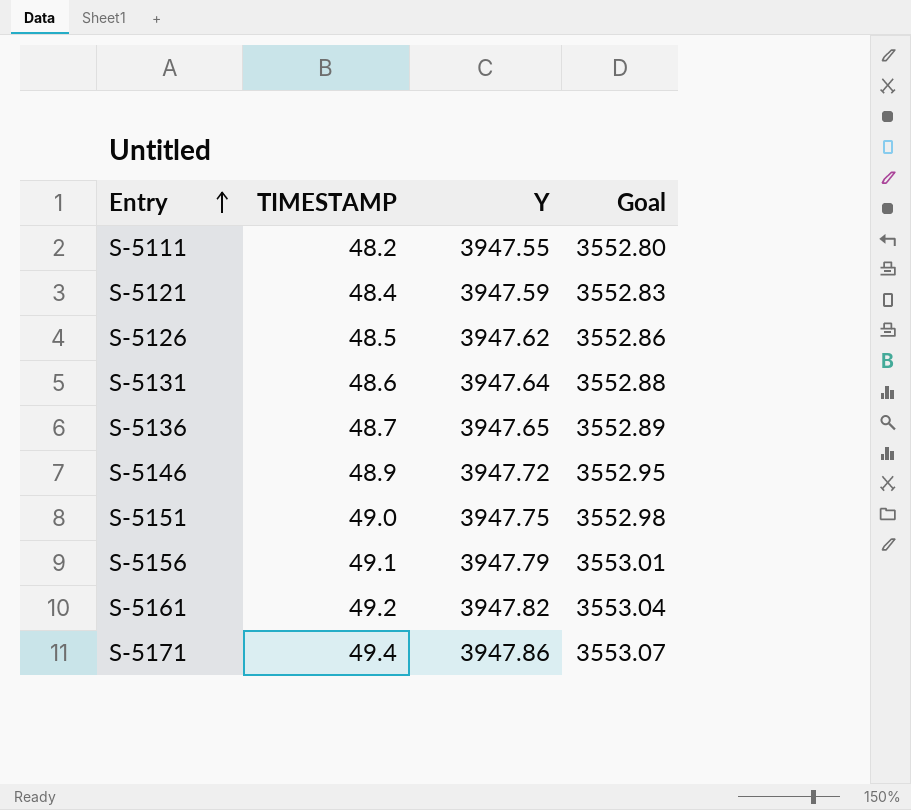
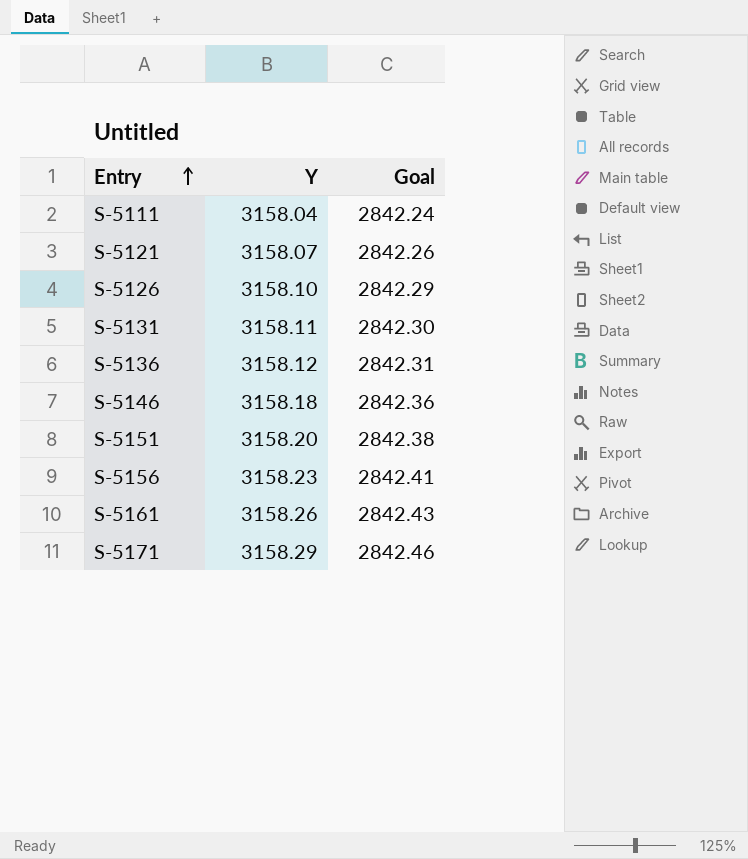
column TIMESTAMP | position: 2 -> none
S-5111 | Y: 3947.55 -> 3158.04
S-5111 | Goal: 3552.80 -> 2842.24
S-5121 | Y: 3947.59 -> 3158.07
S-5121 | Goal: 3552.83 -> 2842.26
S-5126 | Y: 3947.62 -> 3158.10
S-5126 | Goal: 3552.86 -> 2842.29
S-5131 | Y: 3947.64 -> 3158.11
S-5131 | Goal: 3552.88 -> 2842.30
S-5136 | Y: 3947.65 -> 3158.12
S-5136 | Goal: 3552.89 -> 2842.31
S-5146 | Y: 3947.72 -> 3158.18
S-5146 | Goal: 3552.95 -> 2842.36
S-5151 | Y: 3947.75 -> 3158.20
S-5151 | Goal: 3552.98 -> 2842.38
S-5156 | Y: 3947.79 -> 3158.23
S-5156 | Goal: 3553.01 -> 2842.41
S-5161 | Y: 3947.82 -> 3158.26
S-5161 | Goal: 3553.04 -> 2842.43
S-5171 | Y: 3947.86 -> 3158.29
S-5171 | Goal: 3553.07 -> 2842.46

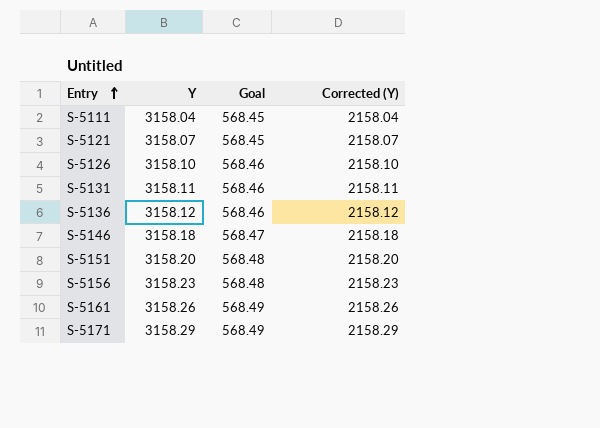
column Goal | formula: [Y] * 0.9 -> [Y] * 0.18
column Corrected (Y) | formula: none -> [Y] - 1000

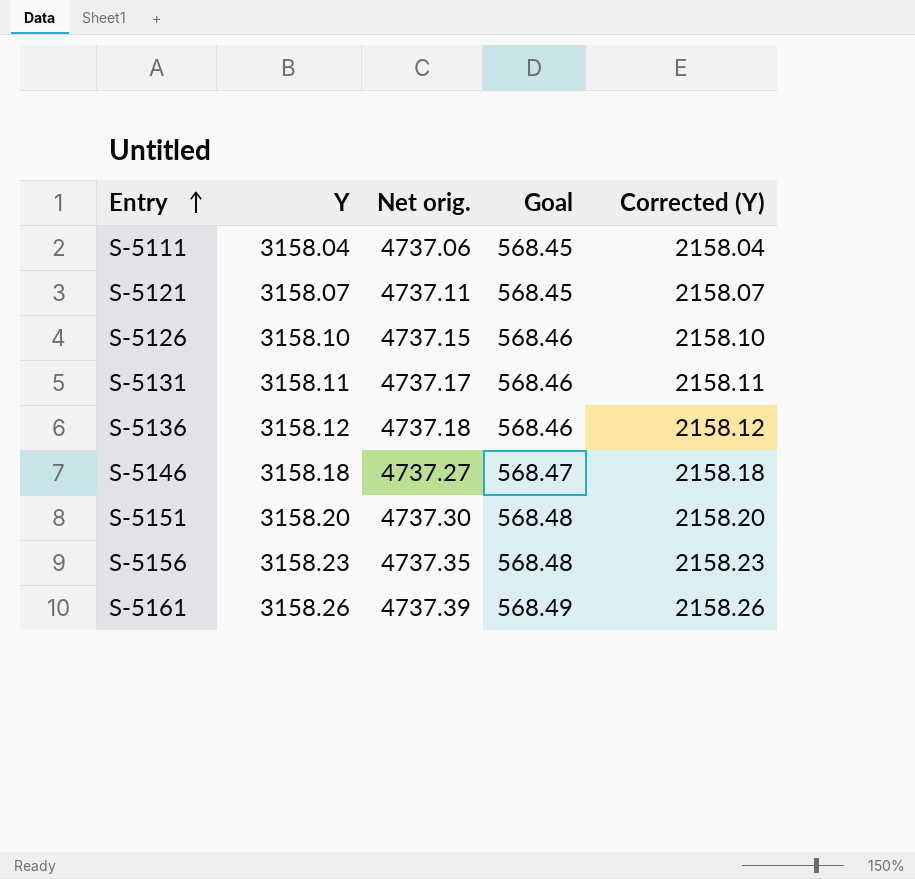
column Net orig. | formula: none -> [Y] * 1.5
row S-5171: 3158.29 | 568.49 | 2158.29 -> none

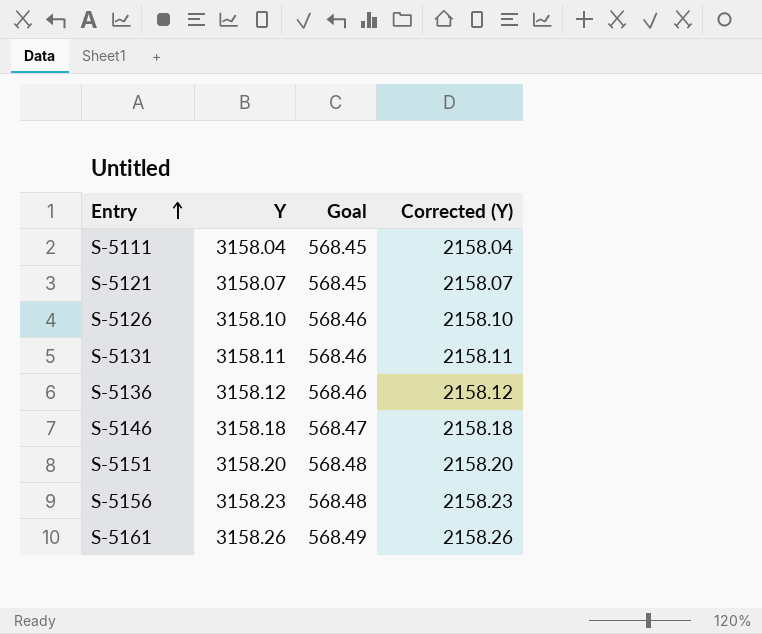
column Net orig. | formula: [Y] * 1.5 -> none

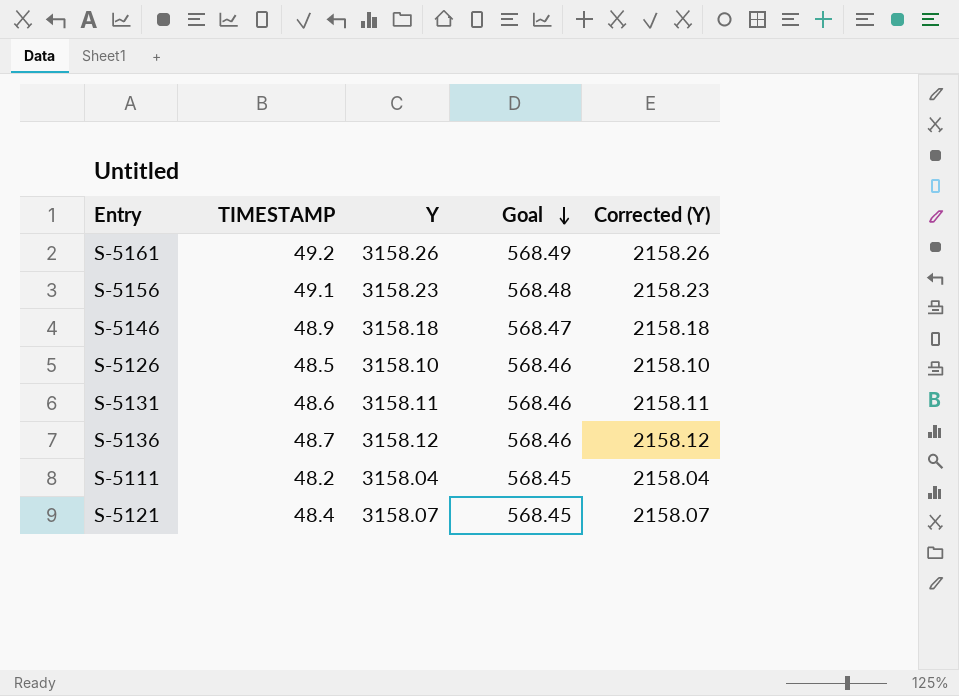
row order: Entry ascending -> Goal descending
column TIMESTAMP | position: none -> 2
row S-5151: 3158.20 | 568.48 | 2158.20 -> none

